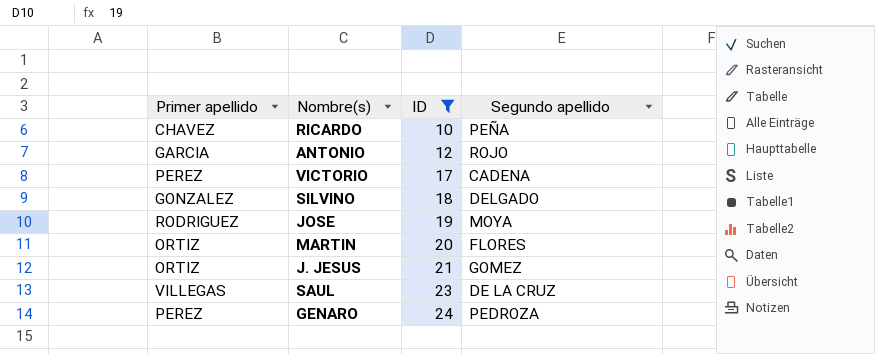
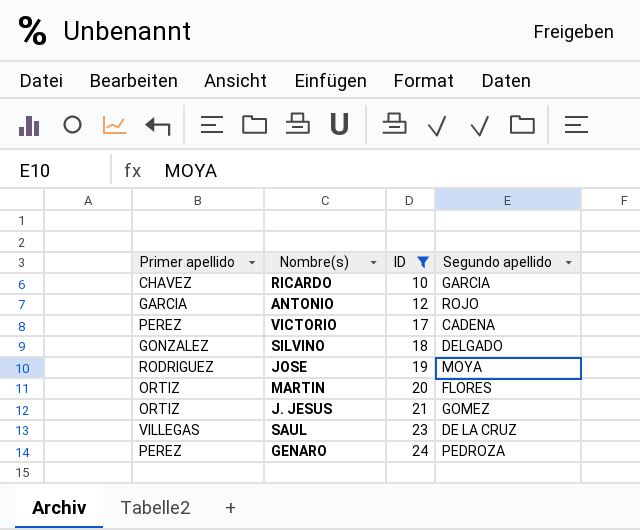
RICARDO | Segundo apellido: PEÑA -> GARCIA

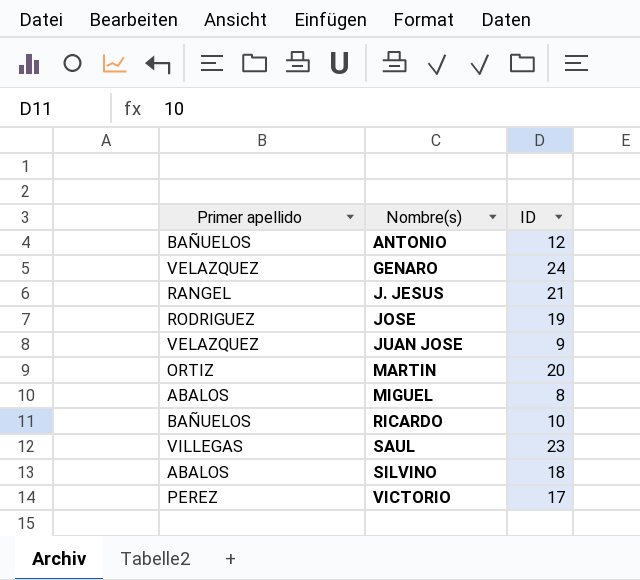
filter: ID >= 10 -> none
row order: ID ascending -> Nombre(s) ascending
column Segundo apellido | position: 4 -> none
ANTONIO | Primer apellido: GARCIA -> BAÑUELOS
GENARO | Primer apellido: PEREZ -> VELAZQUEZ
J. JESUS | Primer apellido: ORTIZ -> RANGEL
RICARDO | Primer apellido: CHAVEZ -> BAÑUELOS
SILVINO | Primer apellido: GONZALEZ -> ABALOS

